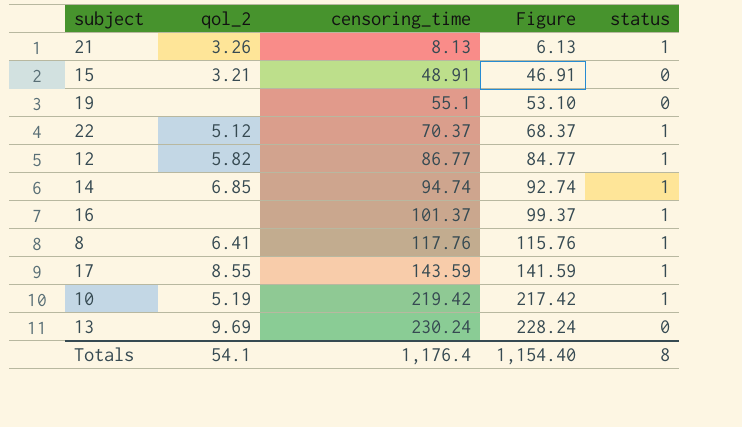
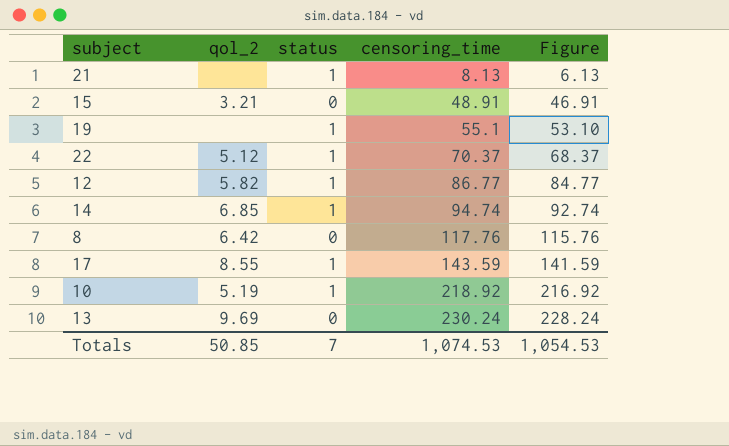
column status | position: 5 -> 3
row 16: none | 101.37 | 99.37 | 1 -> none
21 | qol_2: 3.26 -> none
19 | status: 0 -> 1
8 | qol_2: 6.41 -> 6.42
8 | status: 1 -> 0
10 | censoring_time: 219.42 -> 218.92
10 | Figure: 217.42 -> 216.92
Totals | qol_2: 54.1 -> 50.85
Totals | status: 8 -> 7
Totals | censoring_time: 1,176.4 -> 1,074.53
Totals | Figure: 1,154.40 -> 1,054.53

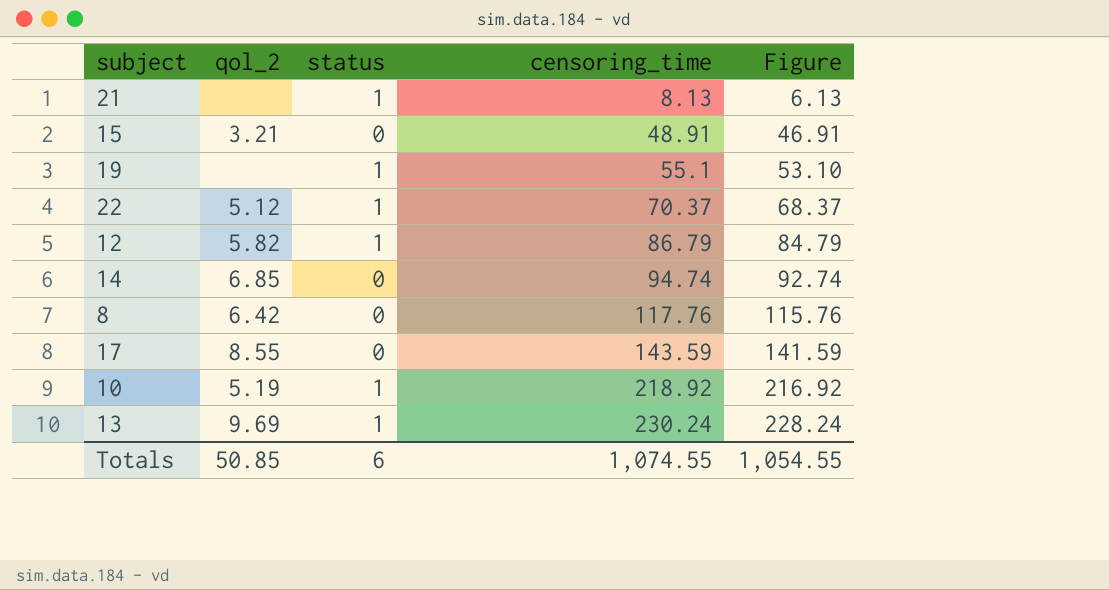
12 | censoring_time: 86.77 -> 86.79
12 | Figure: 84.77 -> 84.79
14 | status: 1 -> 0
17 | status: 1 -> 0
13 | status: 0 -> 1
Totals | status: 7 -> 6
Totals | censoring_time: 1,074.53 -> 1,074.55
Totals | Figure: 1,054.53 -> 1,054.55

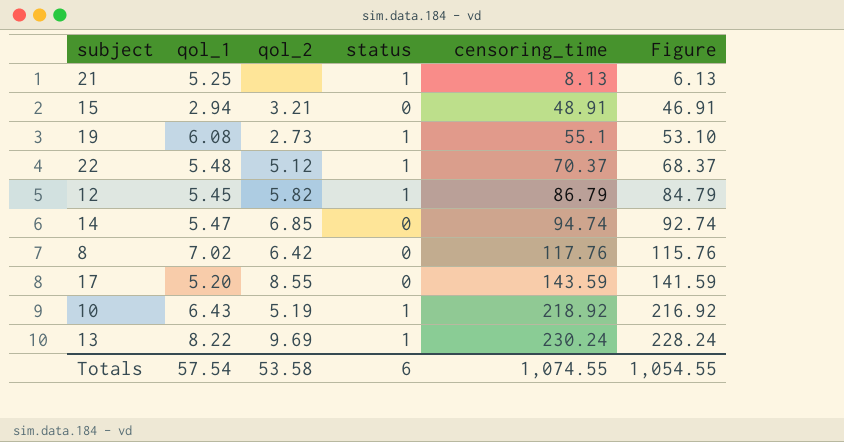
column qol_1 | position: none -> 2
19 | qol_2: none -> 2.73
Totals | qol_2: 50.85 -> 53.58

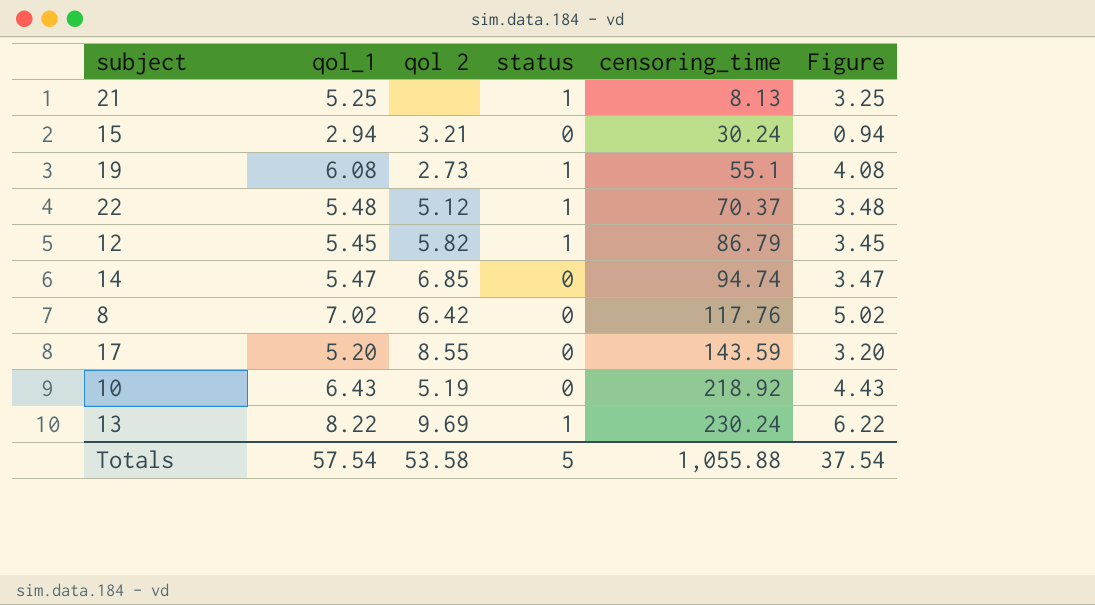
column name: qol_2 -> qol 2
column Figure | formula: [censoring_time] - 2 -> [qol_1] - 2
15 | censoring_time: 48.91 -> 30.24
10 | status: 1 -> 0
Totals | status: 6 -> 5
Totals | censoring_time: 1,074.55 -> 1,055.88
Totals | Figure: 1,054.55 -> 37.54

